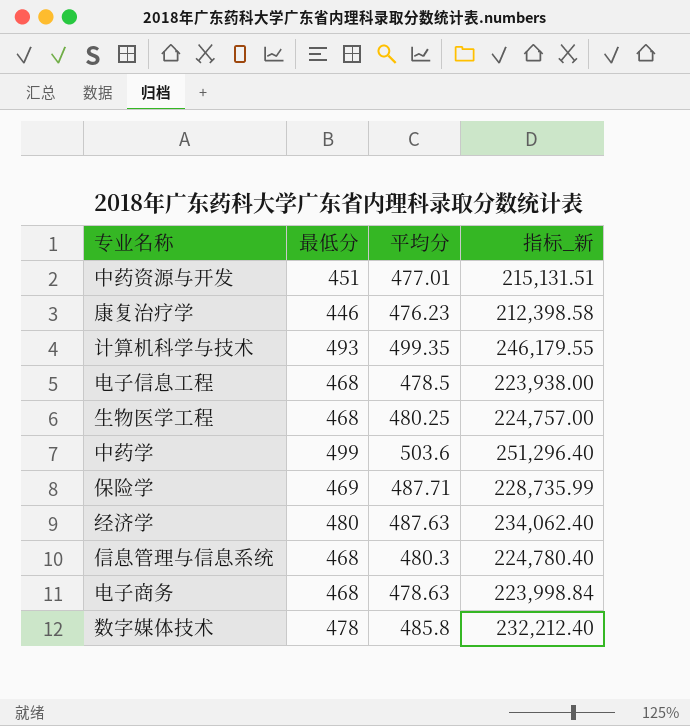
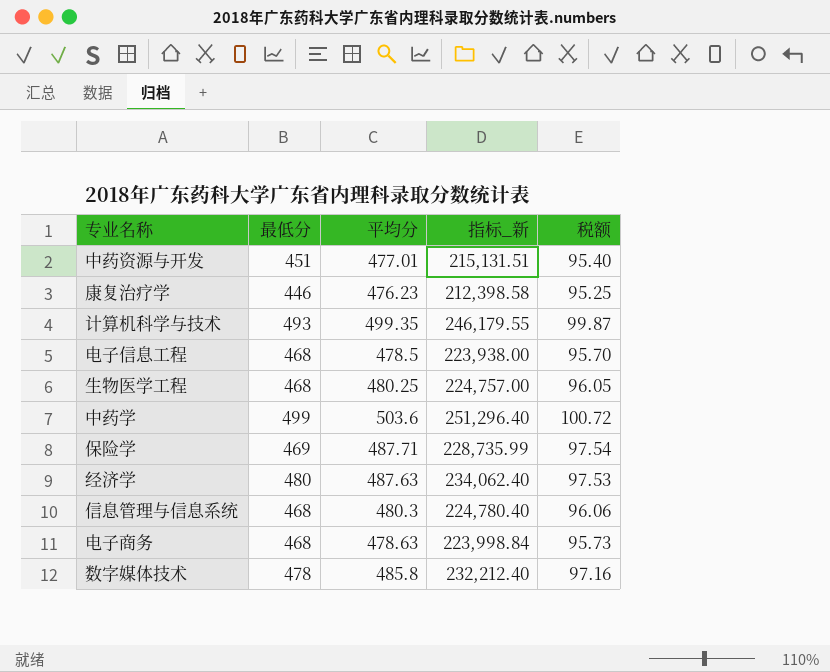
column 税额 | formula: none -> [平均分] * 0.2

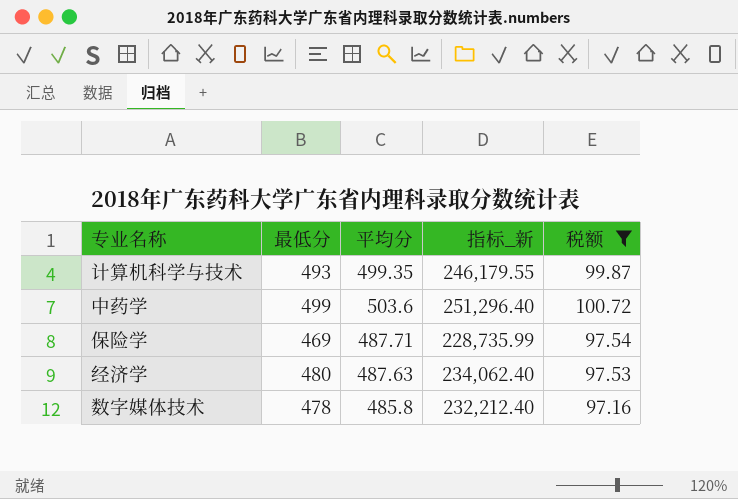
filter: none -> 税额 >= 97.16

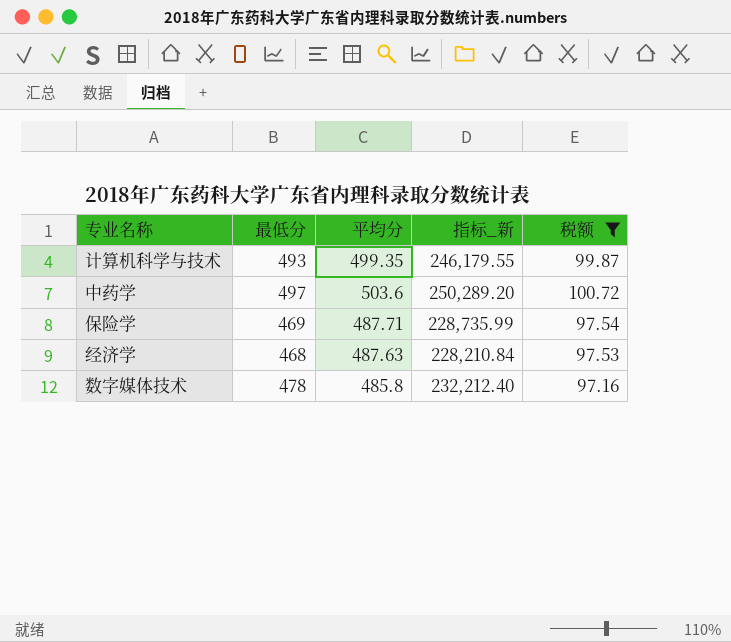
中药学 | 最低分: 499 -> 497
中药学 | 指标_新: 251,296.40 -> 250,289.20
经济学 | 最低分: 480 -> 468
经济学 | 指标_新: 234,062.40 -> 228,210.84

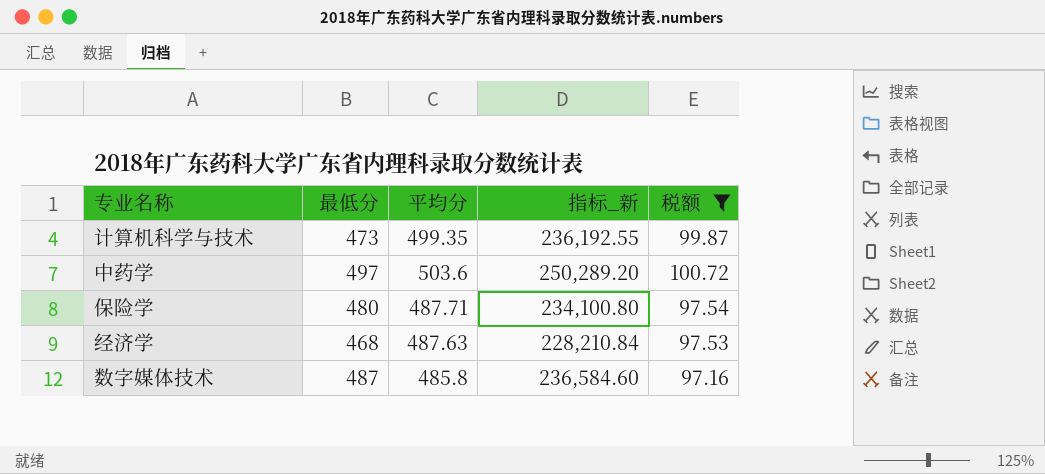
计算机科学与技术 | 最低分: 493 -> 473
计算机科学与技术 | 指标_新: 246,179.55 -> 236,192.55
保险学 | 最低分: 469 -> 480
保险学 | 指标_新: 228,735.99 -> 234,100.80
数字媒体技术 | 最低分: 478 -> 487
数字媒体技术 | 指标_新: 232,212.40 -> 236,584.60

